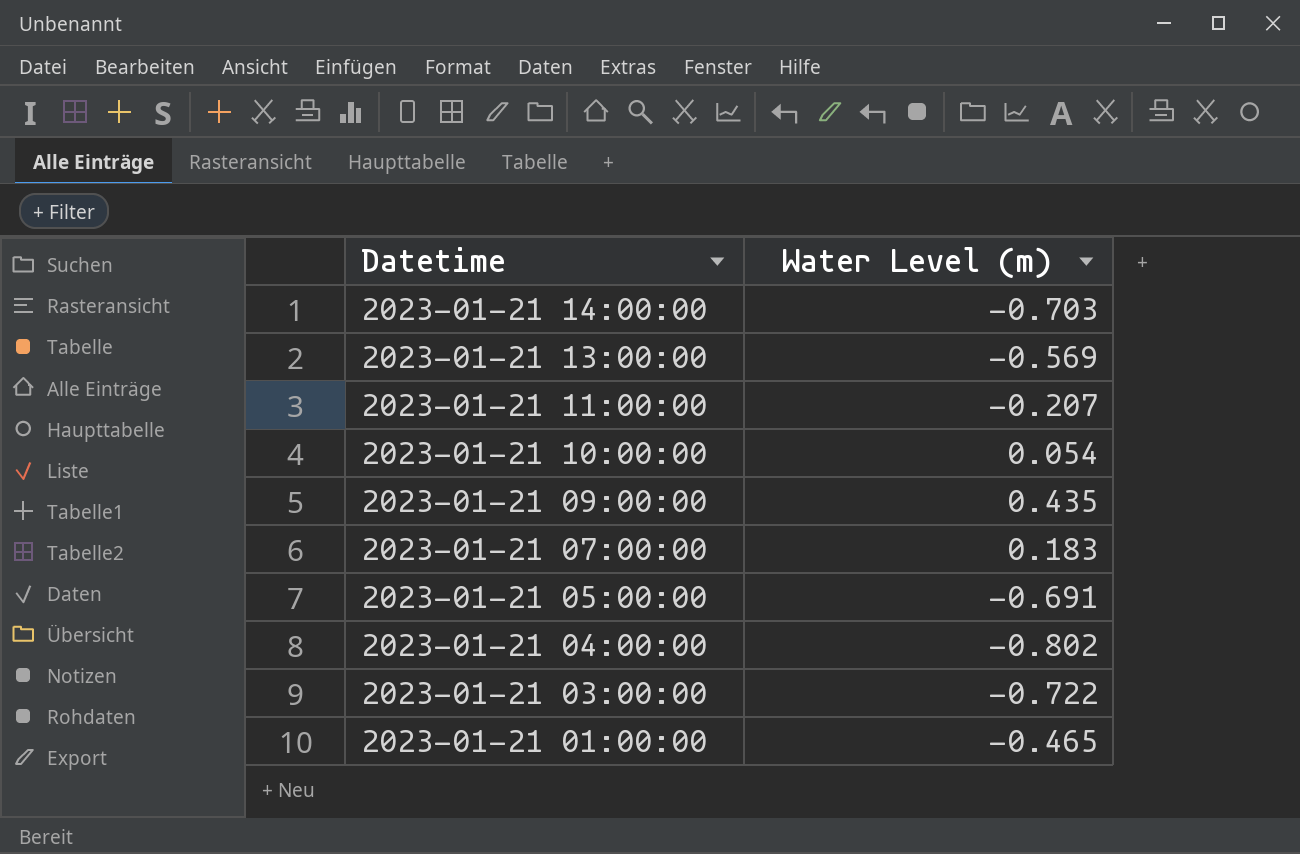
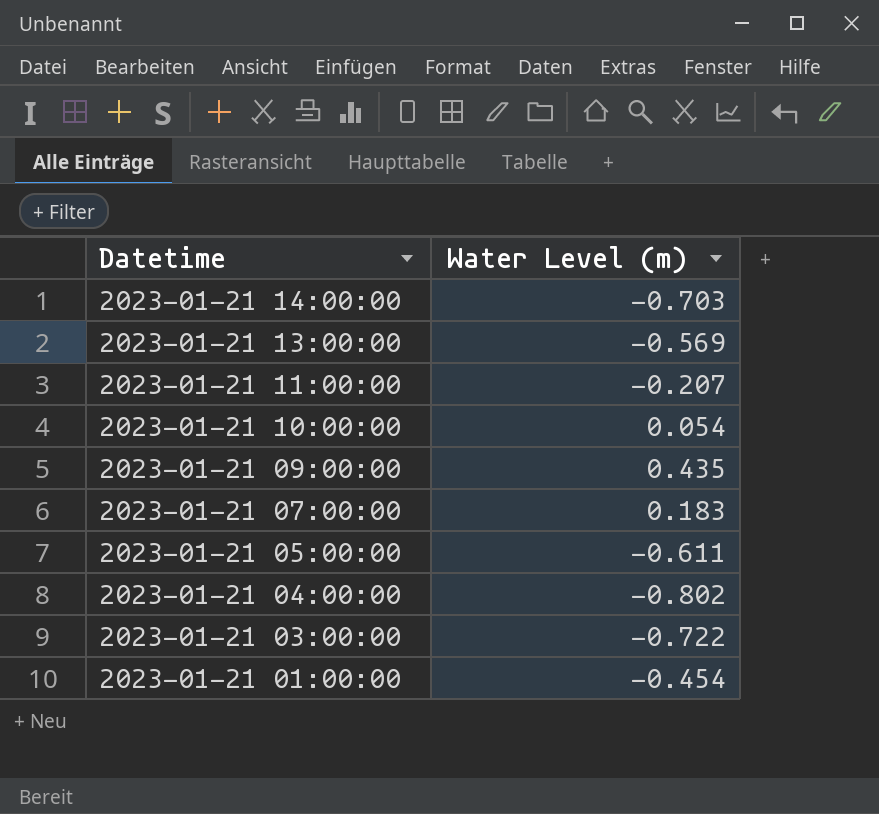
2023-01-21 05:00:00 | Water Level (m): -0.691 -> -0.611
2023-01-21 01:00:00 | Water Level (m): -0.465 -> -0.454

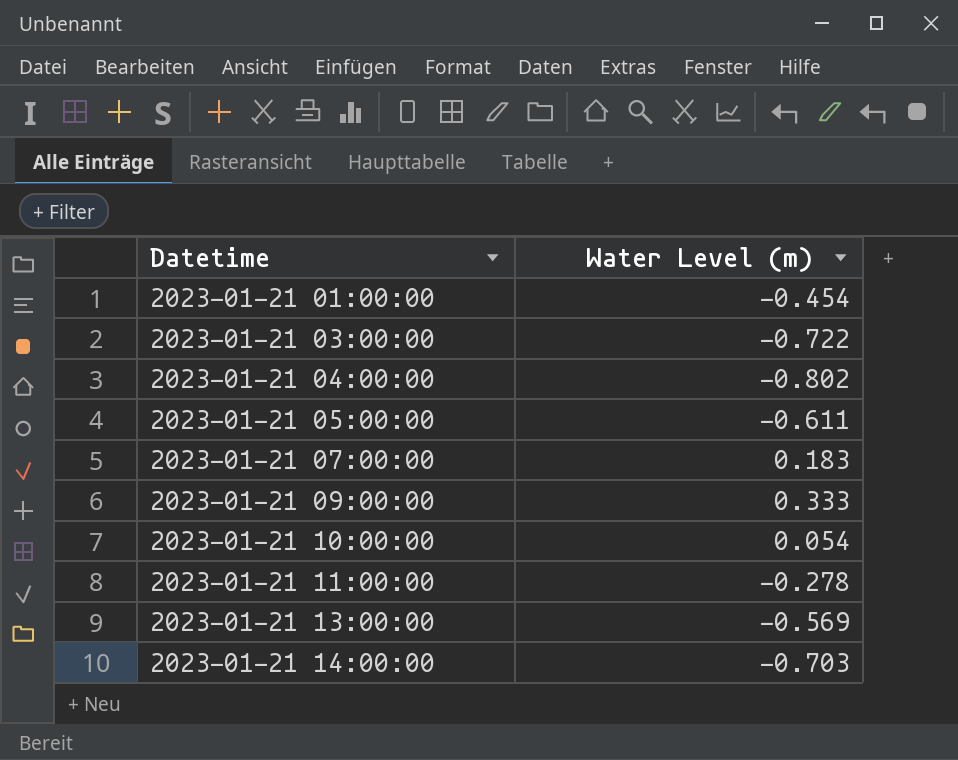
row order: Datetime descending -> Datetime ascending
2023-01-21 09:00:00 | Water Level (m): 0.435 -> 0.333
2023-01-21 11:00:00 | Water Level (m): -0.207 -> -0.278

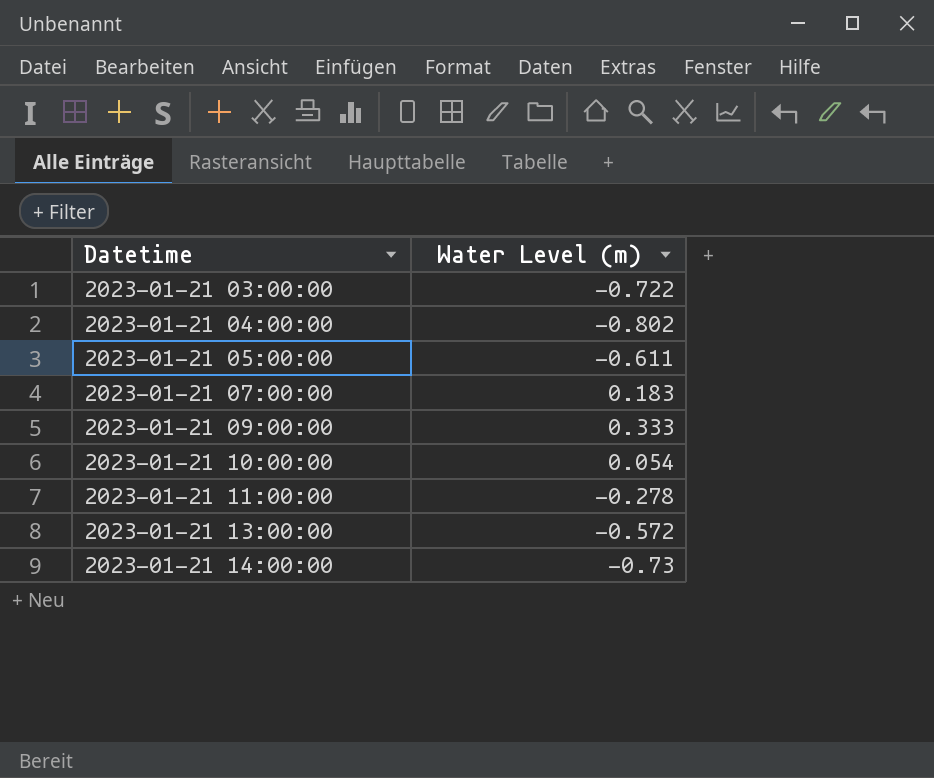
row 2023-01-21 01:00:00: -0.454 -> none
2023-01-21 13:00:00 | Water Level (m): -0.569 -> -0.572
2023-01-21 14:00:00 | Water Level (m): -0.703 -> -0.73

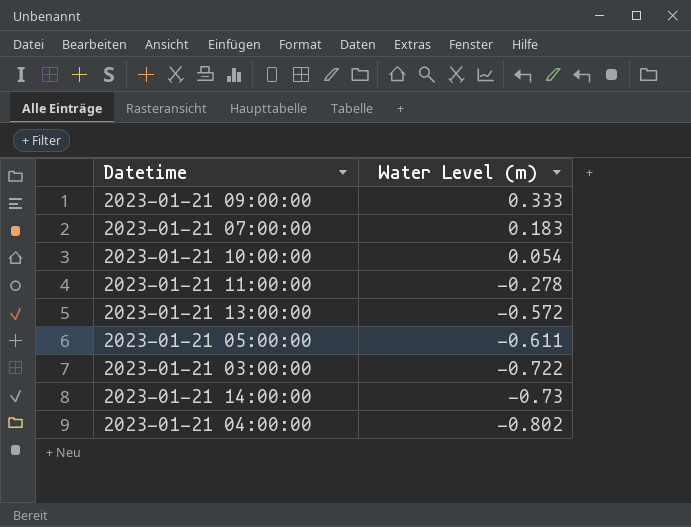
row order: Datetime ascending -> Water Level (m) descending

